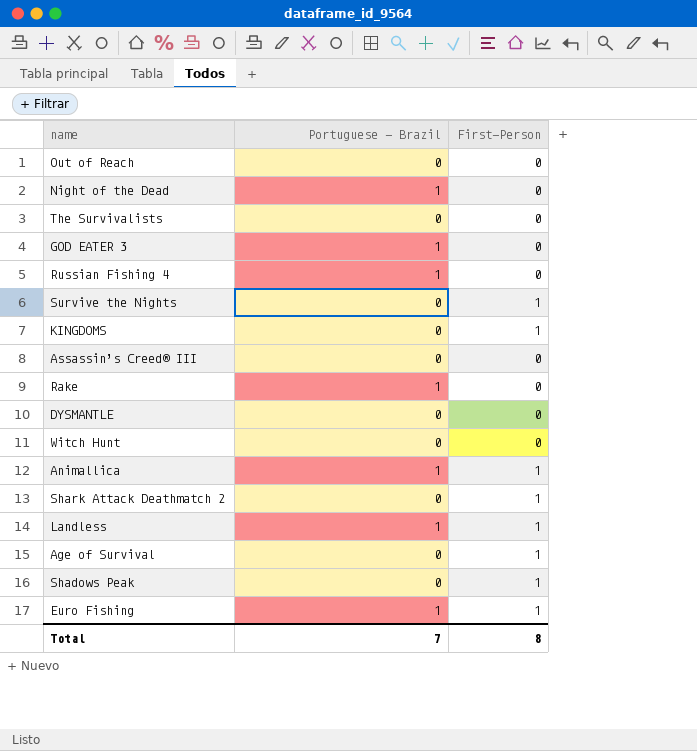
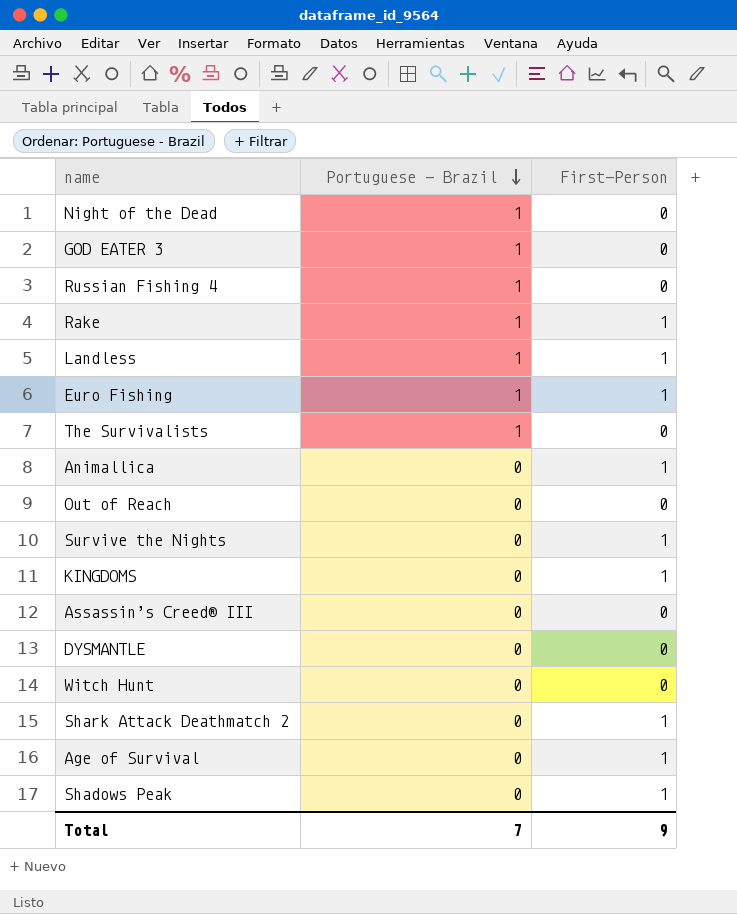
row order: none -> Portuguese - Brazil descending
Rake | First-Person: 0 -> 1
The Survivalists | Portuguese - Brazil: 0 -> 1
Animallica | Portuguese - Brazil: 1 -> 0
Total | First-Person: 8 -> 9

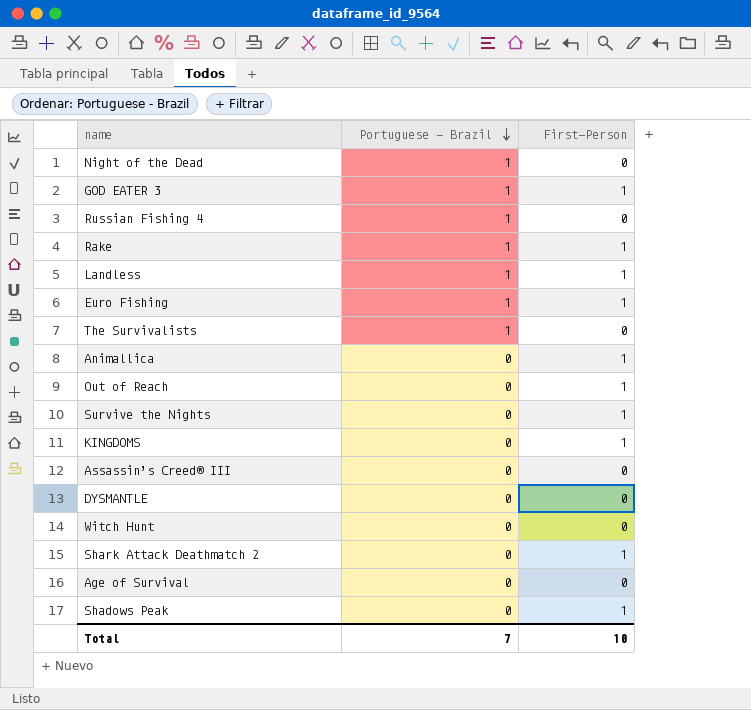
GOD EATER 3 | First-Person: 0 -> 1
Out of Reach | First-Person: 0 -> 1
Age of Survival | First-Person: 1 -> 0
Total | First-Person: 9 -> 10

